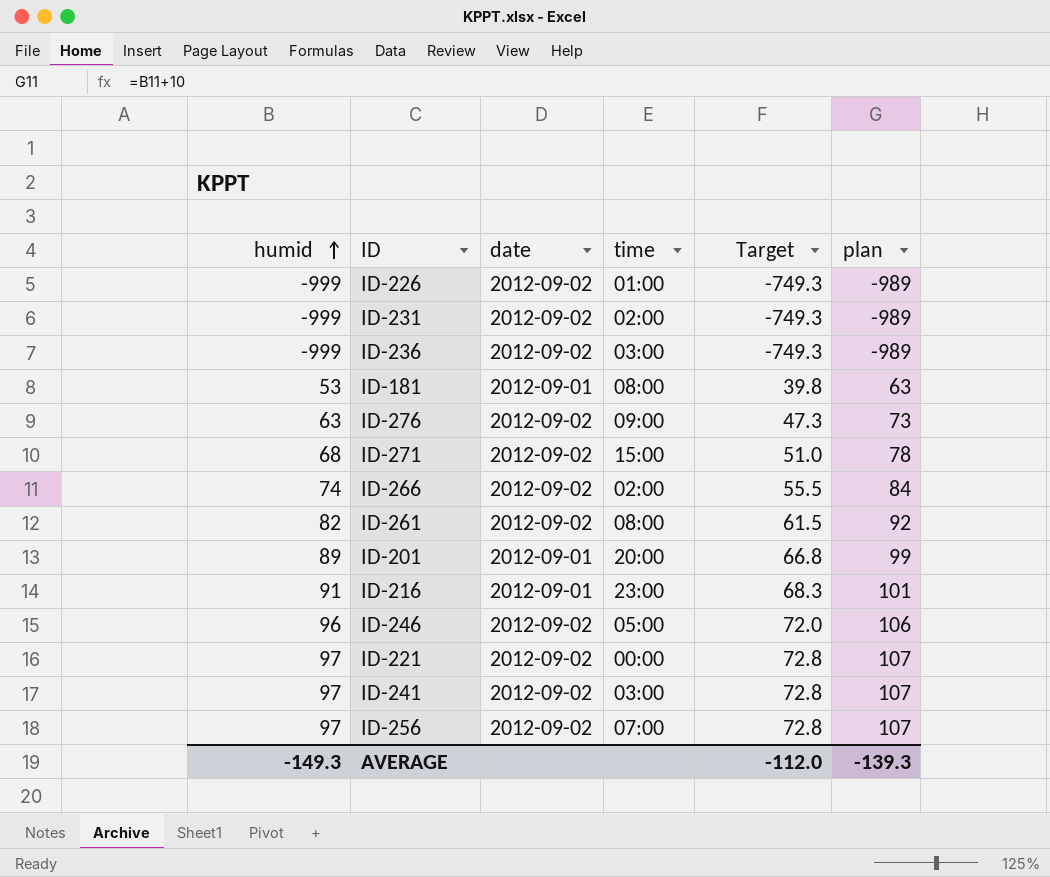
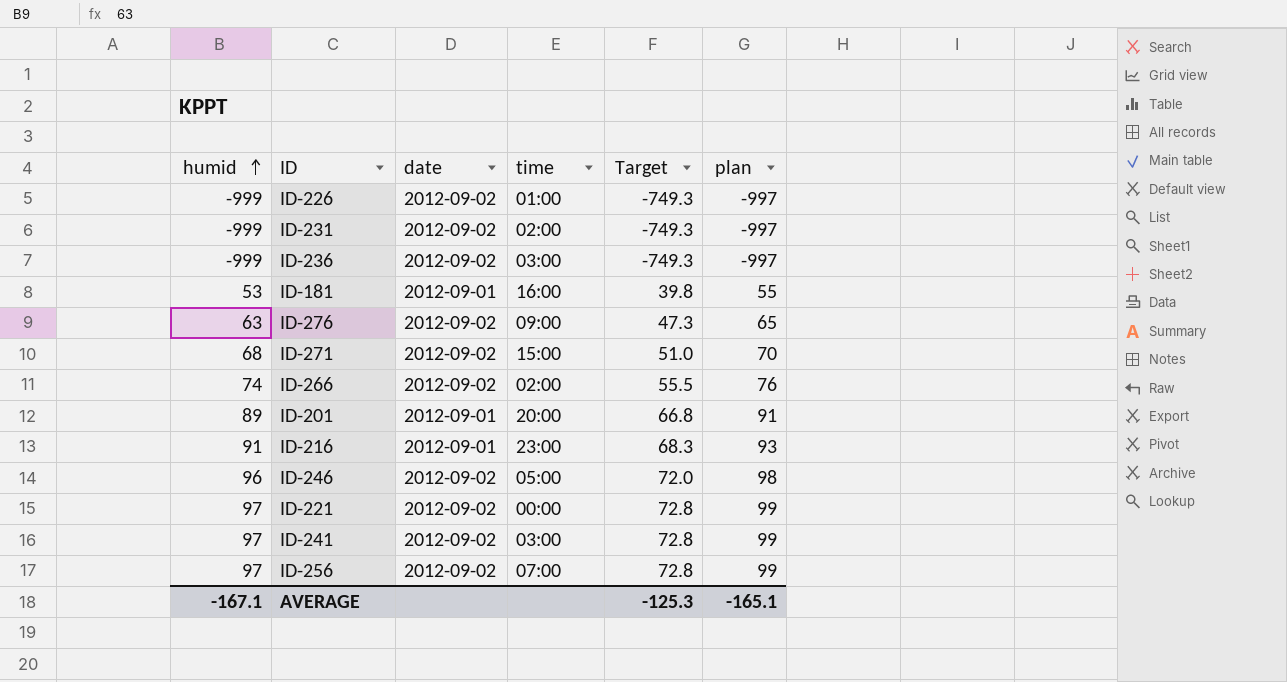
column plan | formula: [humid] + 10 -> [humid] + 2
row ID-261: 82 | 2012-09-02 | 08:00 | 61.5 | 92 -> none
ID-181 | time: 08:00 -> 16:00
AVERAGE | humid: -149.3 -> -167.1
AVERAGE | Target: -112.0 -> -125.3
AVERAGE | plan: -139.3 -> -165.1

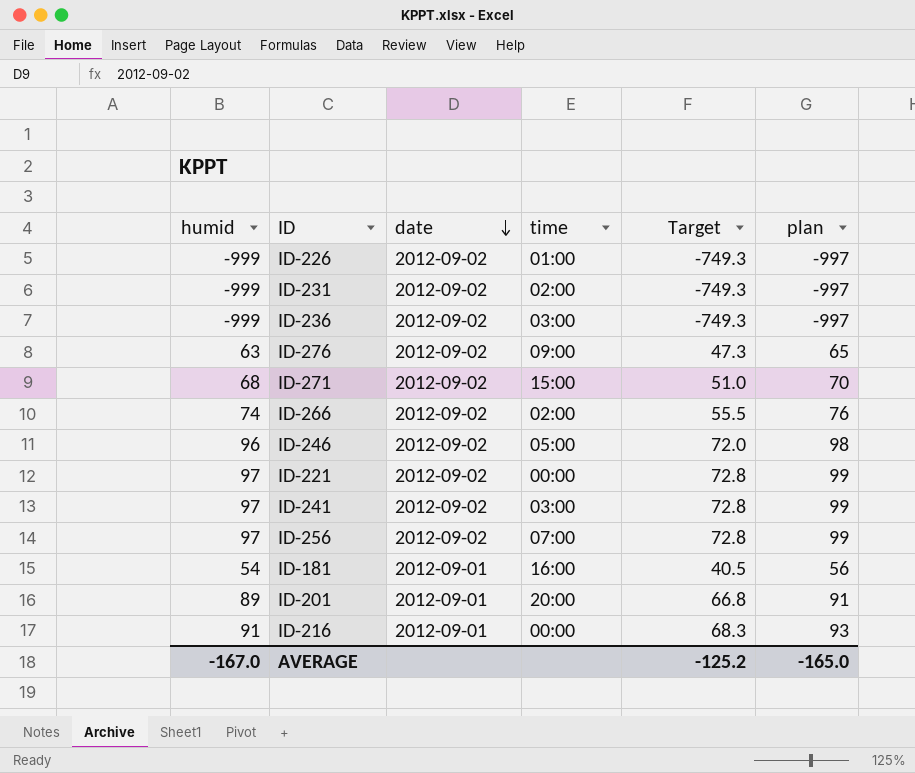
row order: humid ascending -> date descending
ID-181 | humid: 53 -> 54
ID-181 | Target: 39.8 -> 40.5
ID-181 | plan: 55 -> 56
ID-216 | time: 23:00 -> 00:00
AVERAGE | humid: -167.1 -> -167.0
AVERAGE | Target: -125.3 -> -125.2
AVERAGE | plan: -165.1 -> -165.0

